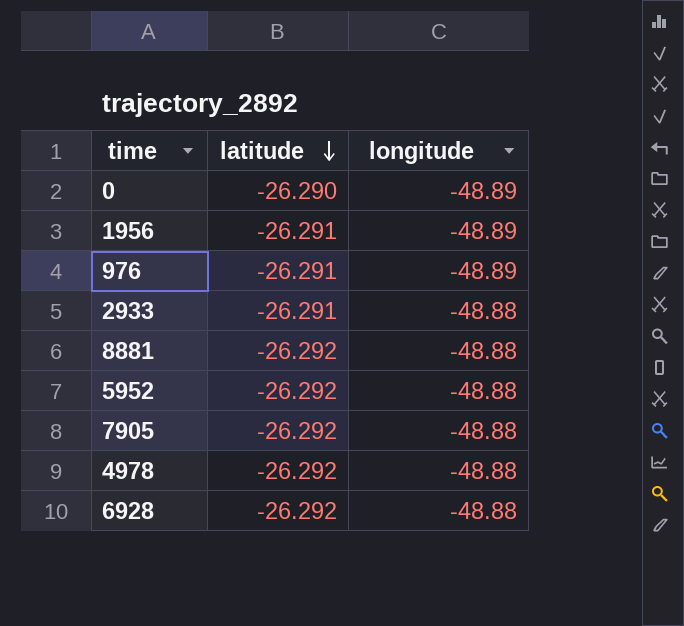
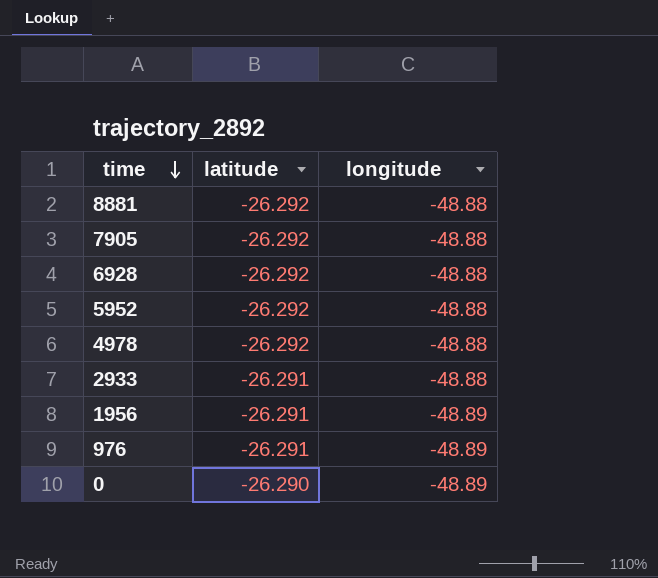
row order: latitude descending -> time descending

